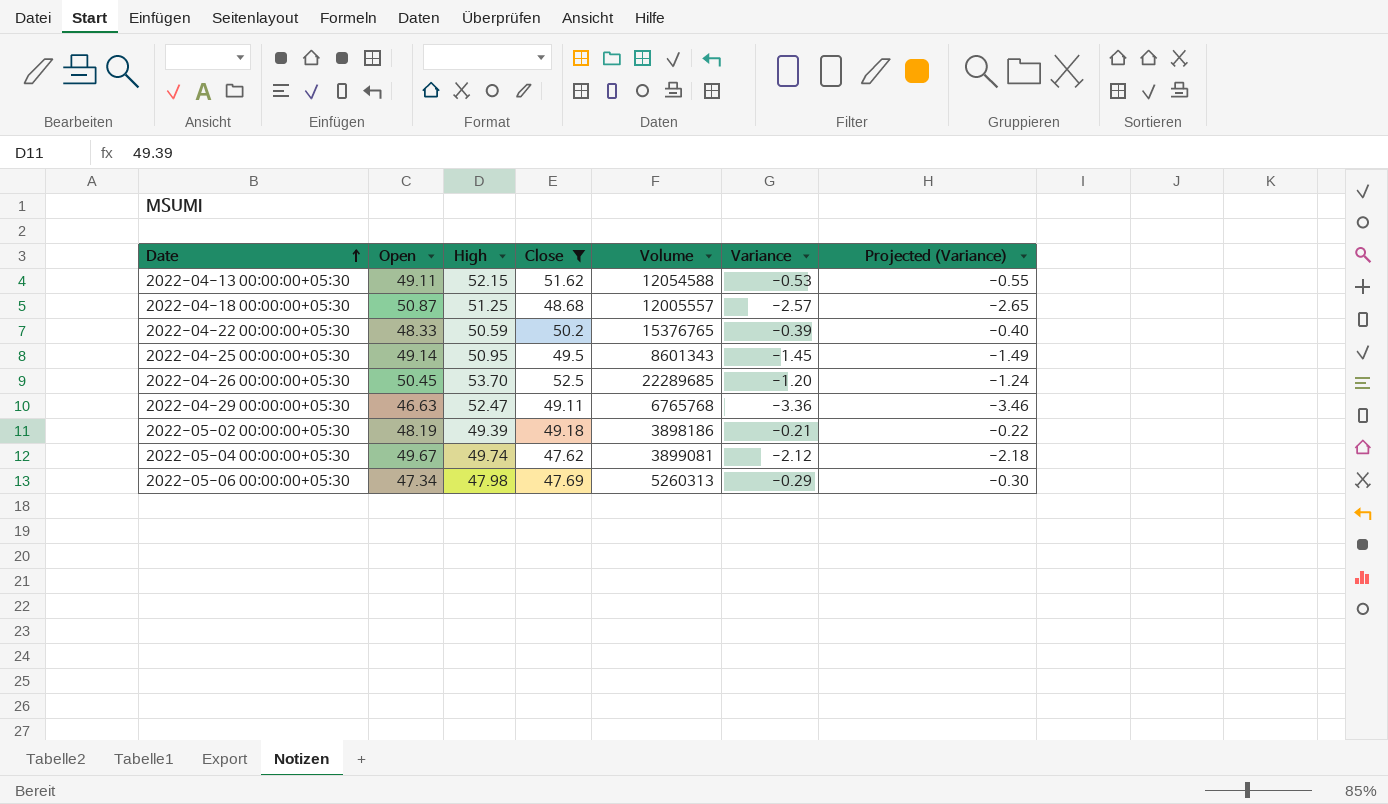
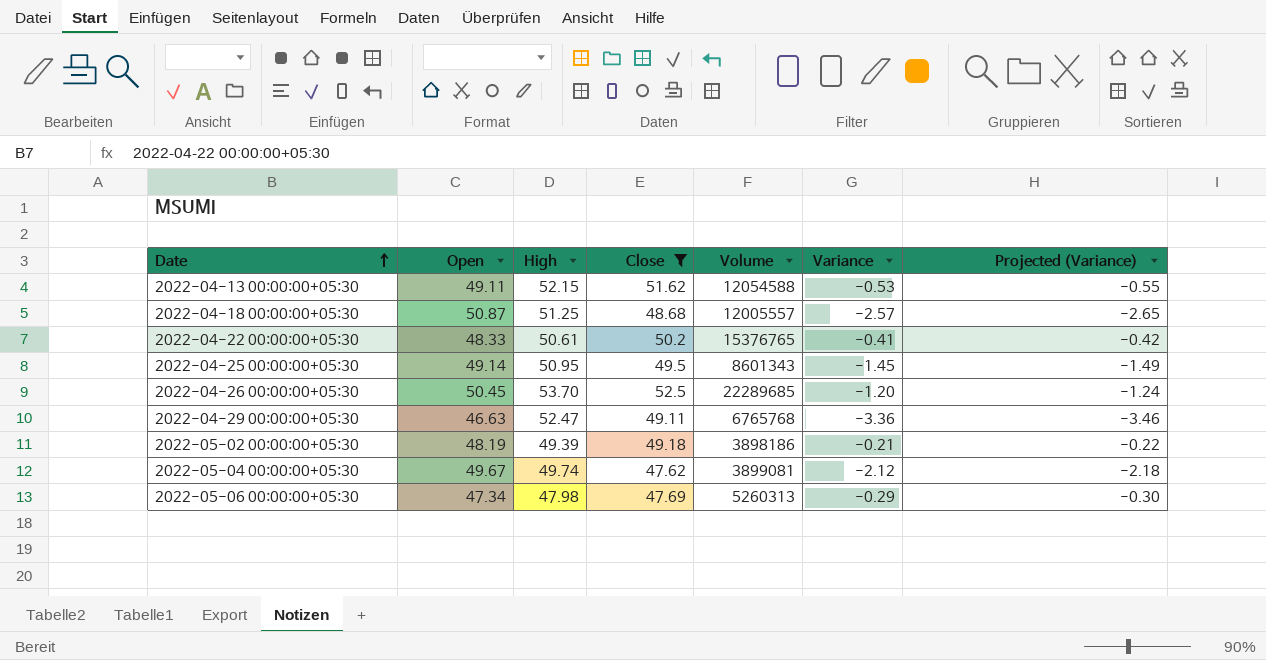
2022-04-22 00:00:00+05:30 | High: 50.59 -> 50.61
2022-04-22 00:00:00+05:30 | Variance: -0.39 -> -0.41
2022-04-22 00:00:00+05:30 | Projected (Variance): -0.40 -> -0.42

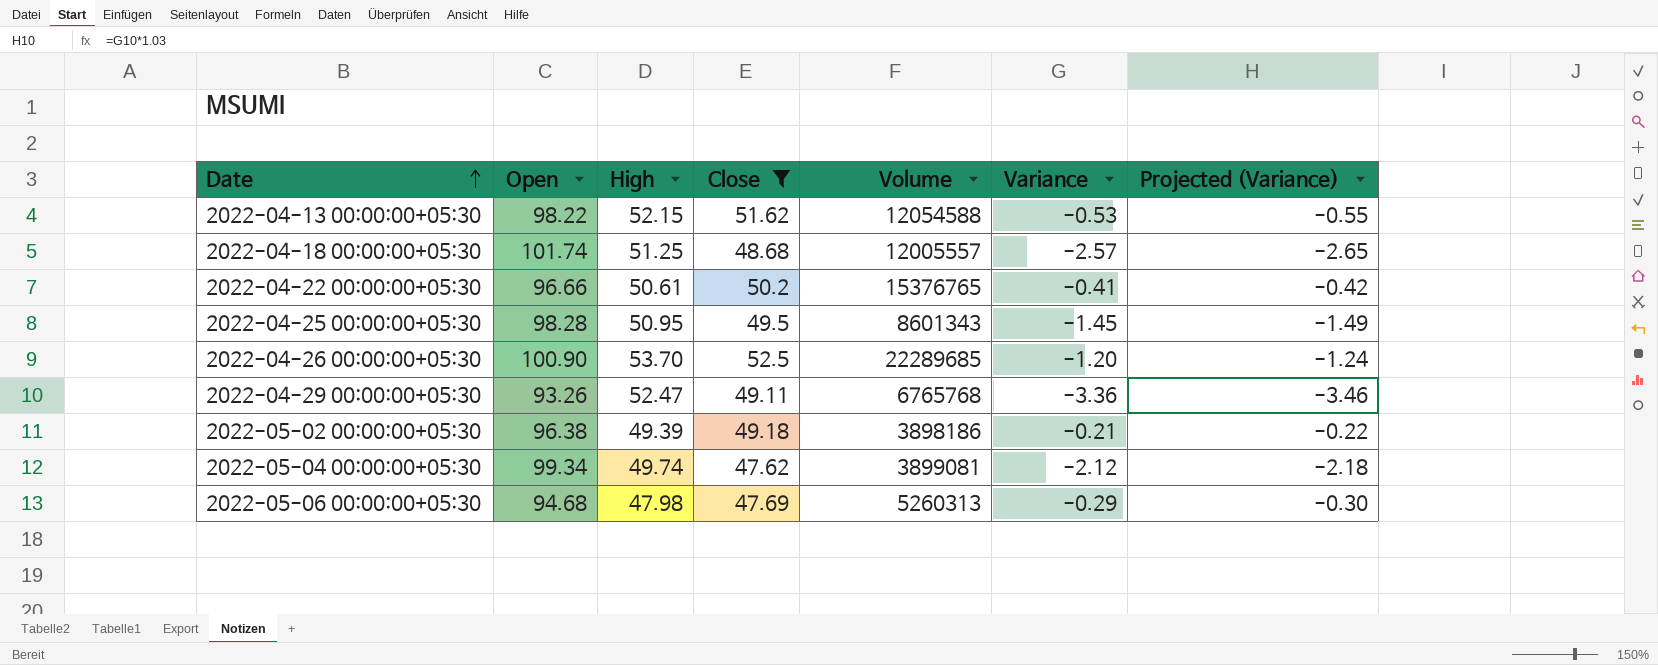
2022-04-13 00:00:00+05:30 | Open: 49.11 -> 98.22
2022-04-18 00:00:00+05:30 | Open: 50.87 -> 101.74
2022-04-22 00:00:00+05:30 | Open: 48.33 -> 96.66
2022-04-25 00:00:00+05:30 | Open: 49.14 -> 98.28
2022-04-26 00:00:00+05:30 | Open: 50.45 -> 100.90
2022-04-29 00:00:00+05:30 | Open: 46.63 -> 93.26
2022-05-02 00:00:00+05:30 | Open: 48.19 -> 96.38
2022-05-04 00:00:00+05:30 | Open: 49.67 -> 99.34
2022-05-06 00:00:00+05:30 | Open: 47.34 -> 94.68

